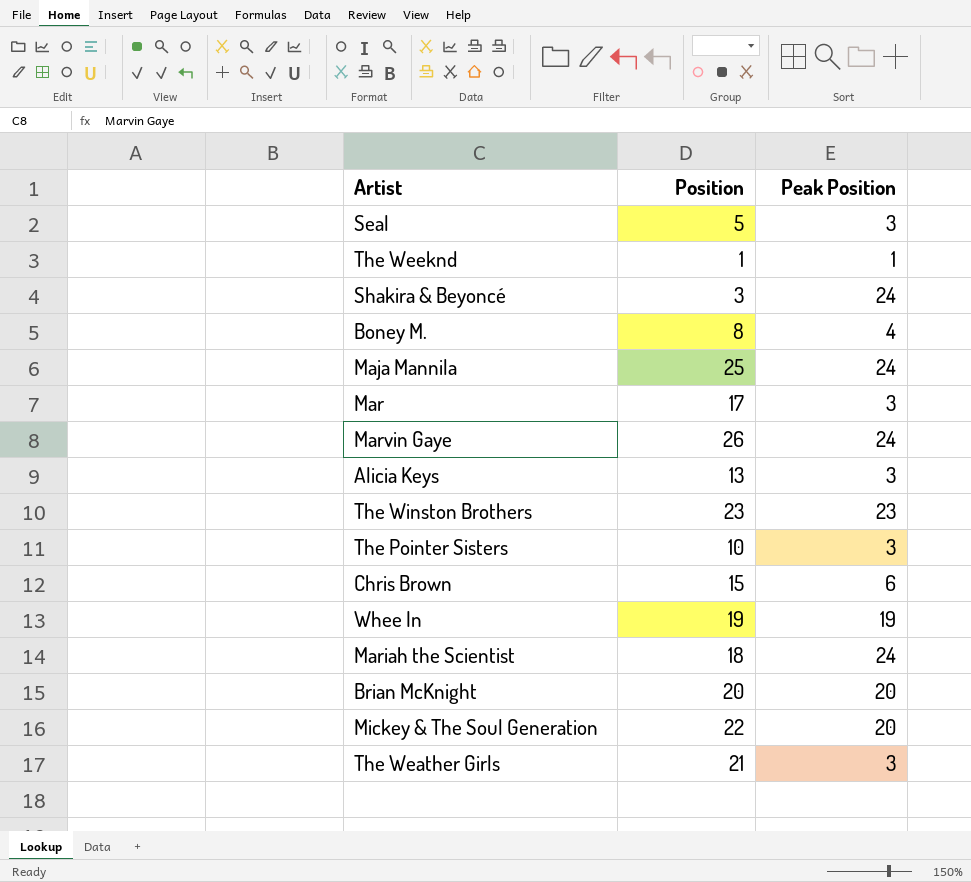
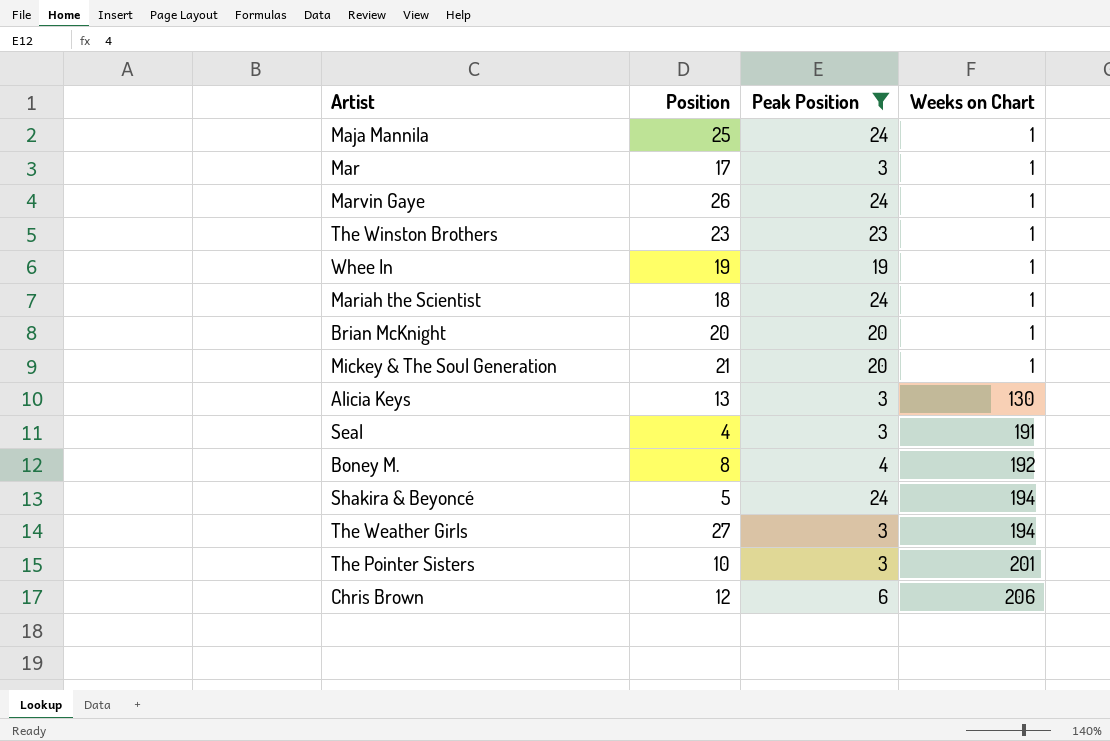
filter: none -> Peak Position != 1
row order: none -> Weeks on Chart ascending
column Weeks on Chart | position: none -> 4
Mickey & The Soul Generation | Position: 22 -> 21
Seal | Position: 5 -> 4
Shakira & Beyoncé | Position: 3 -> 5
The Weather Girls | Position: 21 -> 27
Chris Brown | Position: 15 -> 12

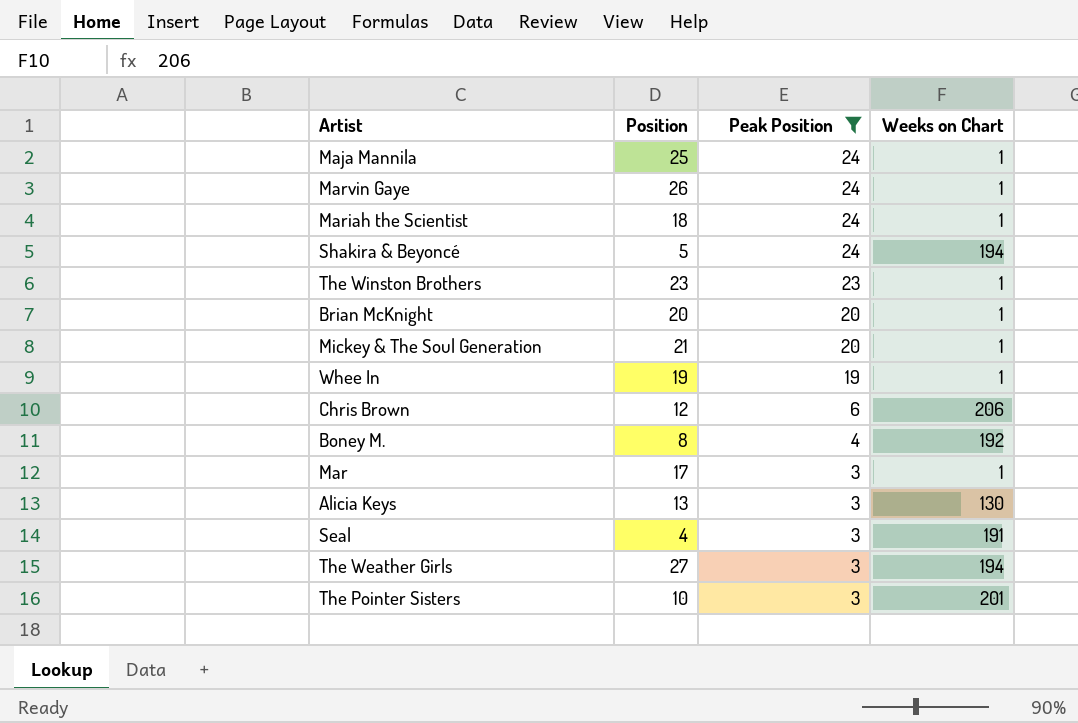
row order: Weeks on Chart ascending -> Peak Position descending

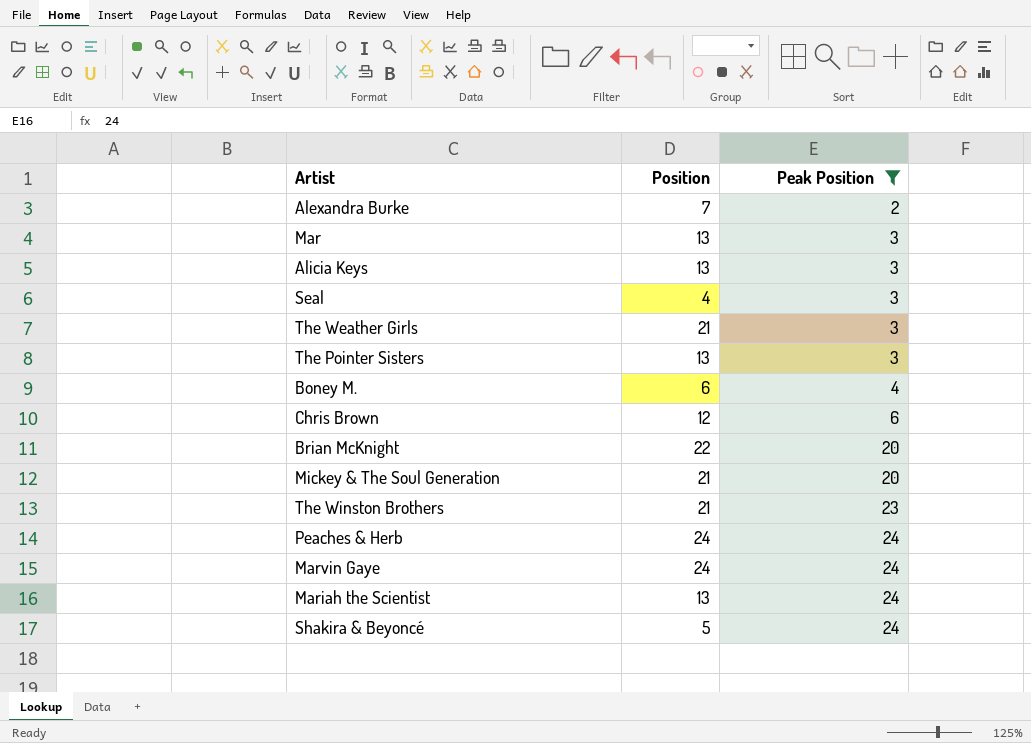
row order: Peak Position descending -> Peak Position ascending
column Weeks on Chart | position: 4 -> none
row Maja Mannila: 25 | 24 | 1 -> none
row Whee In: 19 | 19 | 1 -> none
row Alexandra Burke: none -> 7 | 2
Mar | Position: 17 -> 13
The Weather Girls | Position: 27 -> 21
The Pointer Sisters | Position: 10 -> 13
Boney M. | Position: 8 -> 6
Brian McKnight | Position: 20 -> 22
The Winston Brothers | Position: 23 -> 21
row Peaches & Herb: none -> 24 | 24
Marvin Gaye | Position: 26 -> 24
Mariah the Scientist | Position: 18 -> 13

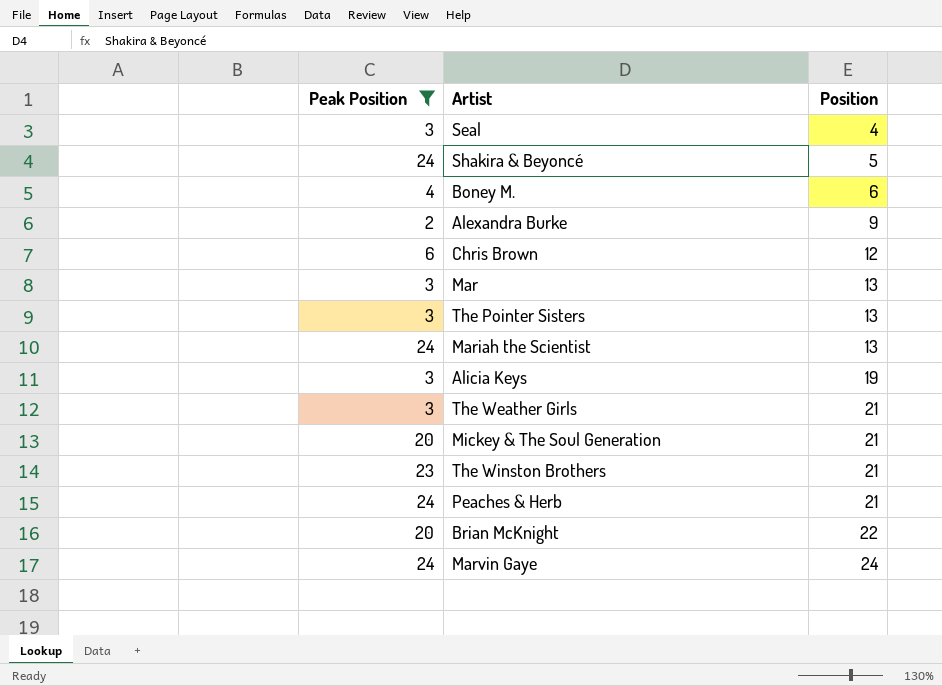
row order: Peak Position ascending -> Position ascending
column Peak Position | position: 3 -> 1
Alexandra Burke | Position: 7 -> 9
Alicia Keys | Position: 13 -> 19
Peaches & Herb | Position: 24 -> 21

